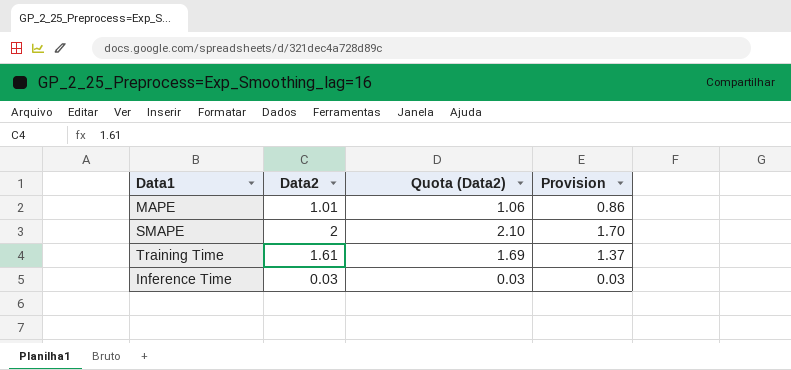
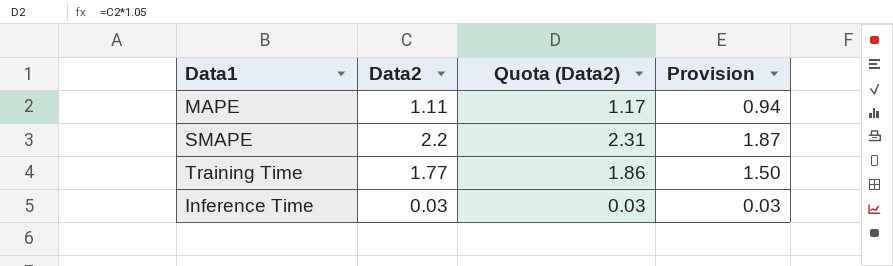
MAPE | Data2: 1.01 -> 1.11
MAPE | Quota (Data2): 1.06 -> 1.17
MAPE | Provision: 0.86 -> 0.94
SMAPE | Data2: 2 -> 2.2
SMAPE | Quota (Data2): 2.10 -> 2.31
SMAPE | Provision: 1.70 -> 1.87
Training Time | Data2: 1.61 -> 1.77
Training Time | Quota (Data2): 1.69 -> 1.86
Training Time | Provision: 1.37 -> 1.50

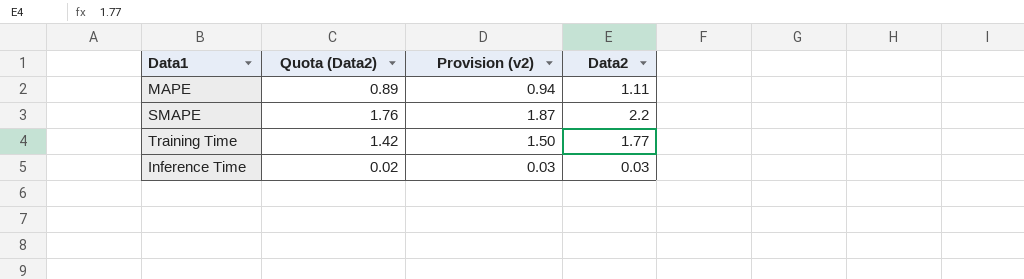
column Quota (Data2) | formula: [Data2] * 1.05 -> [Data2] * 0.8
column name: Provision -> Provision (v2)
column Data2 | position: 2 -> 4

